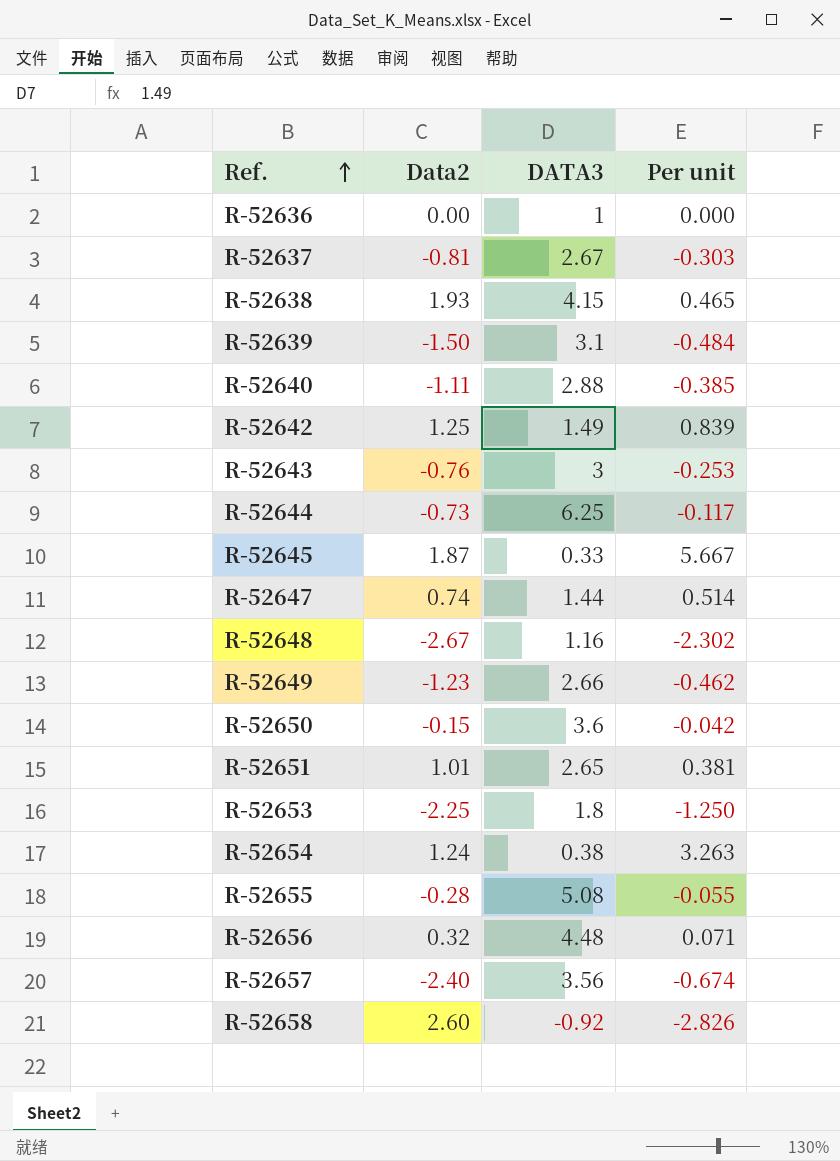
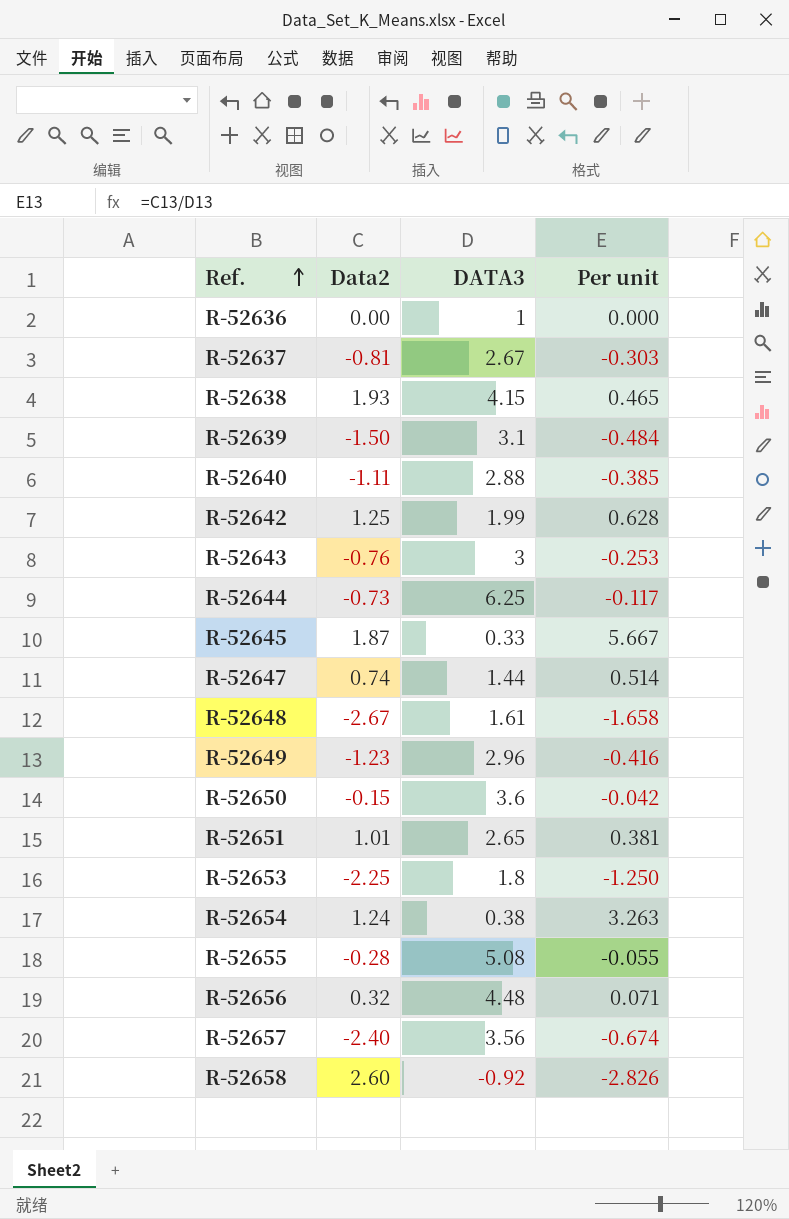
R-52642 | DATA3: 1.49 -> 1.99
R-52642 | Per unit: 0.839 -> 0.628
R-52648 | DATA3: 1.16 -> 1.61
R-52648 | Per unit: -2.302 -> -1.658
R-52649 | DATA3: 2.66 -> 2.96
R-52649 | Per unit: -0.462 -> -0.416

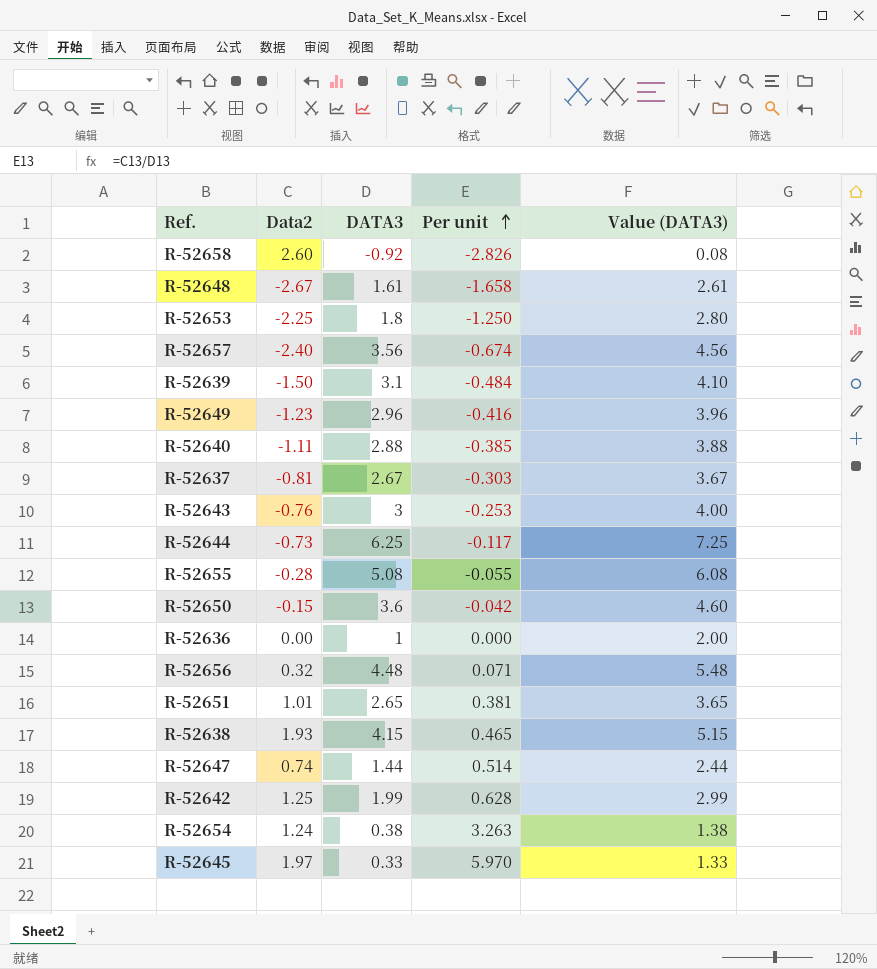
row order: Ref. ascending -> Per unit ascending
column Value (DATA3) | formula: none -> [DATA3] + 1
R-52645 | Data2: 1.87 -> 1.97
R-52645 | Per unit: 5.667 -> 5.970

